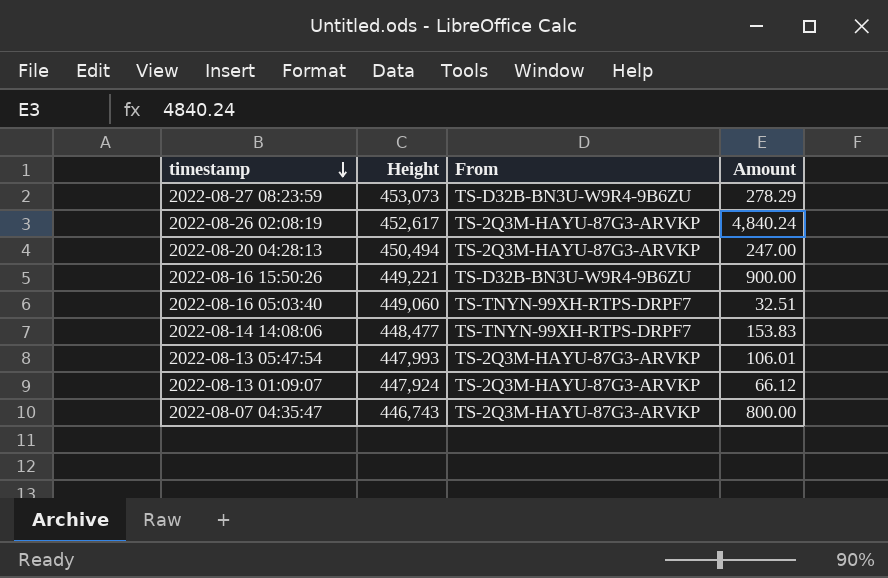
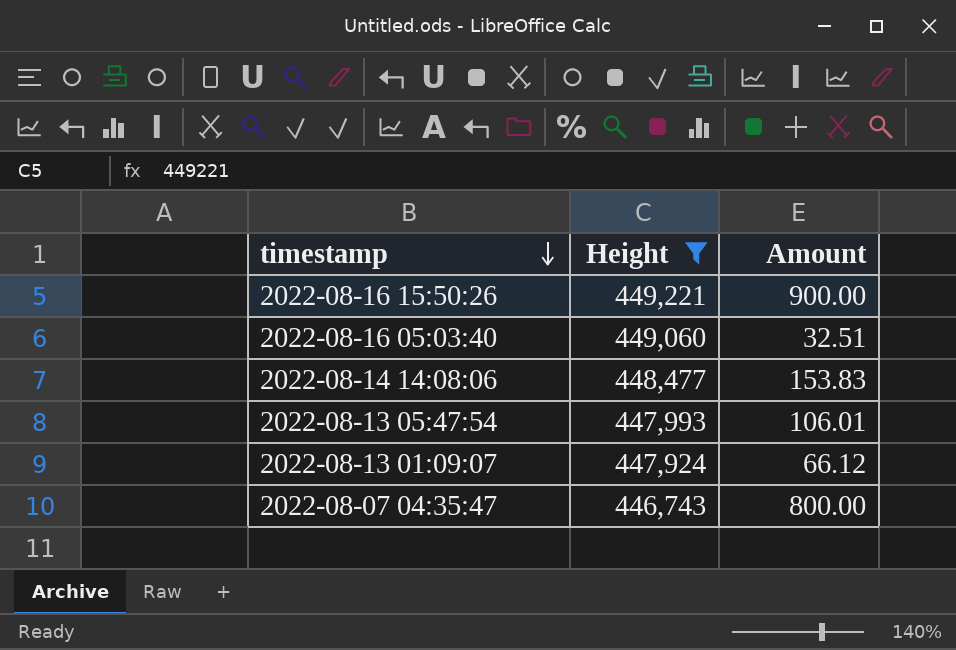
filter: none -> Height <= 449,221
column From | position: 3 -> none

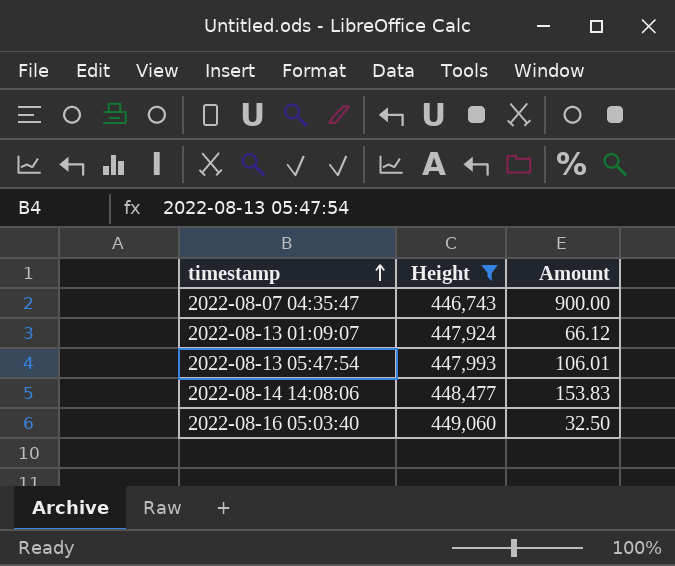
row order: timestamp descending -> timestamp ascending
row 2022-08-16 15:50:26: 449,221 | 900.00 -> none
2022-08-07 04:35:47 | Amount: 800.00 -> 900.00
2022-08-16 05:03:40 | Amount: 32.51 -> 32.50

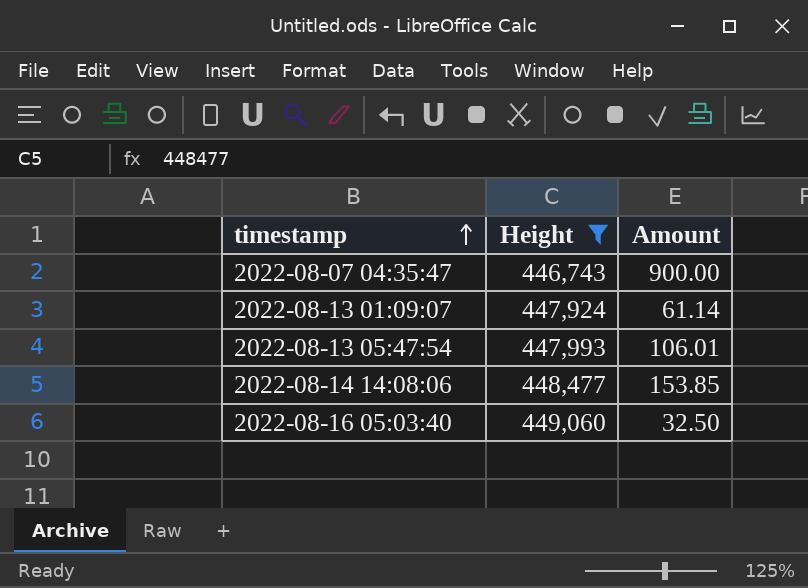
2022-08-13 01:09:07 | Amount: 66.12 -> 61.14
2022-08-14 14:08:06 | Amount: 153.83 -> 153.85

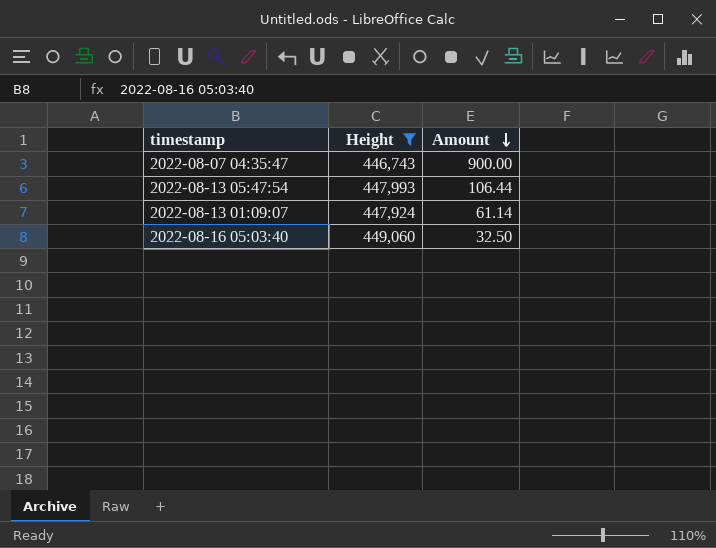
row order: timestamp ascending -> Amount descending
row 2022-08-14 14:08:06: 448,477 | 153.85 -> none
2022-08-13 05:47:54 | Amount: 106.01 -> 106.44

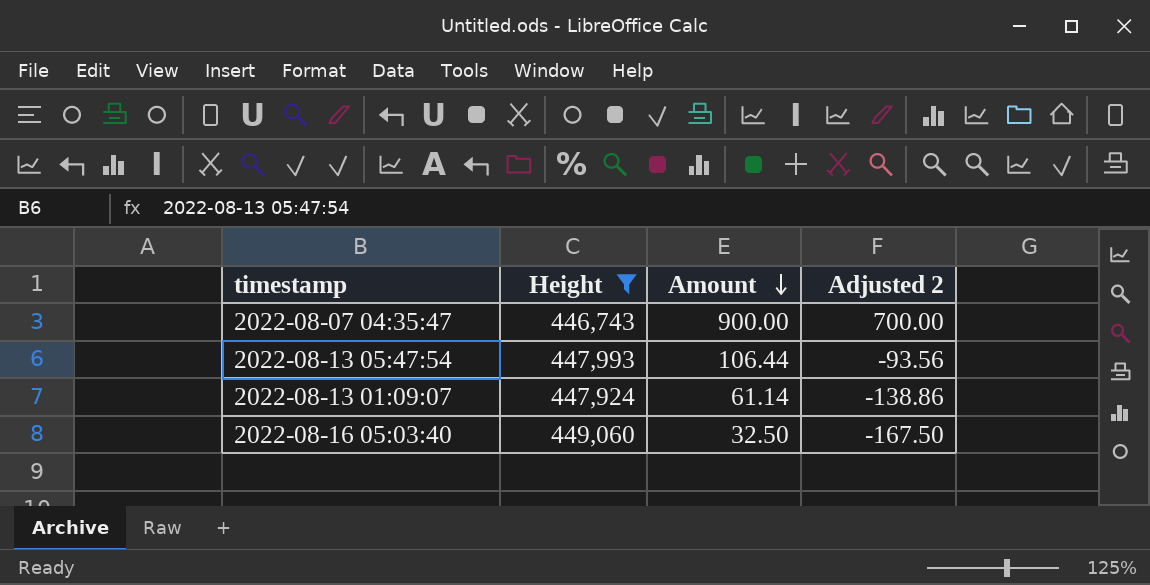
column Adjusted 2 | formula: none -> [Amount] - 200

